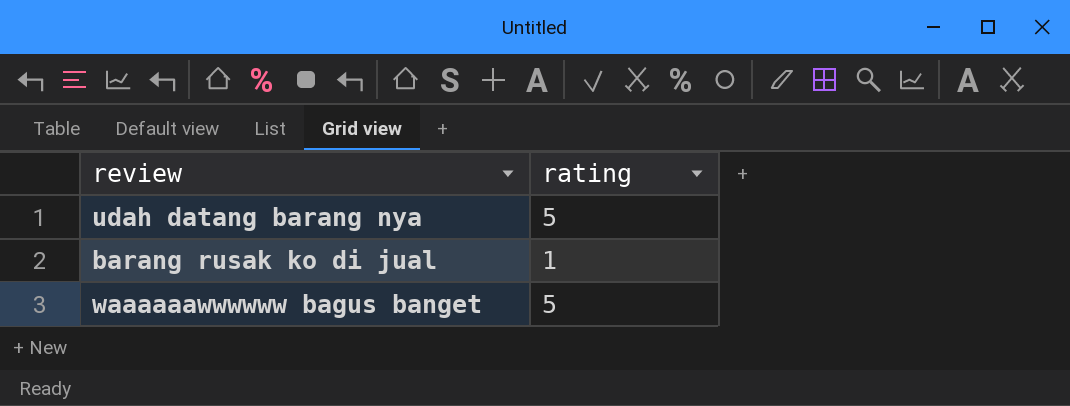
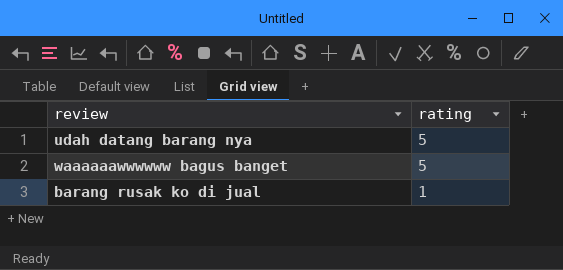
row order: none -> rating descending

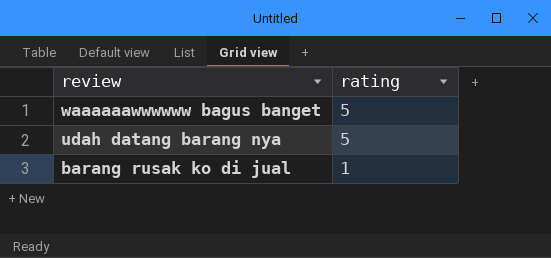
row order: rating descending -> review descending

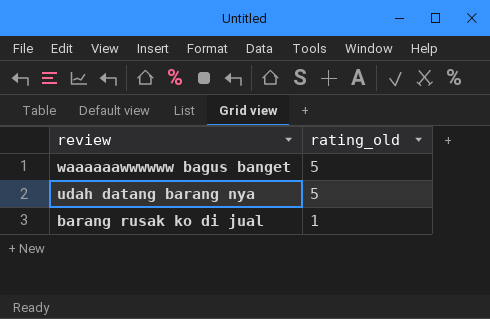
column name: rating -> rating_old

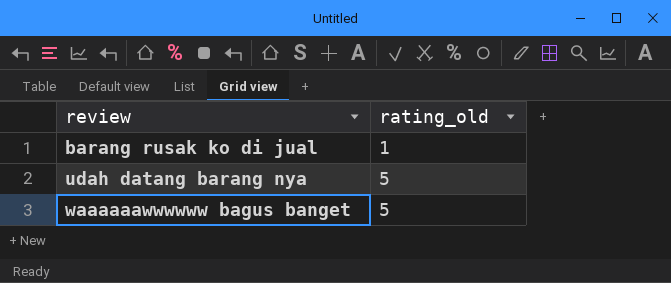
row order: review descending -> review ascending

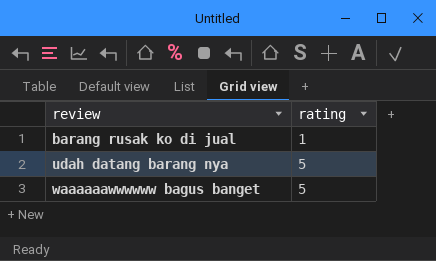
column name: rating_old -> rating

